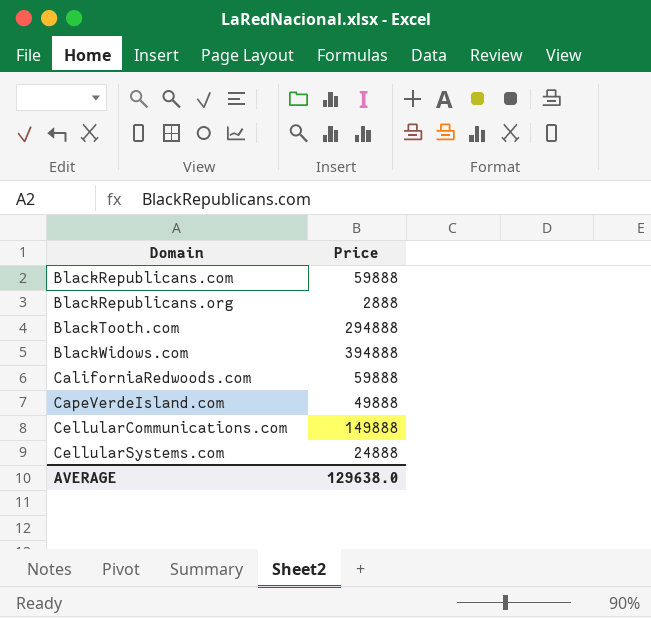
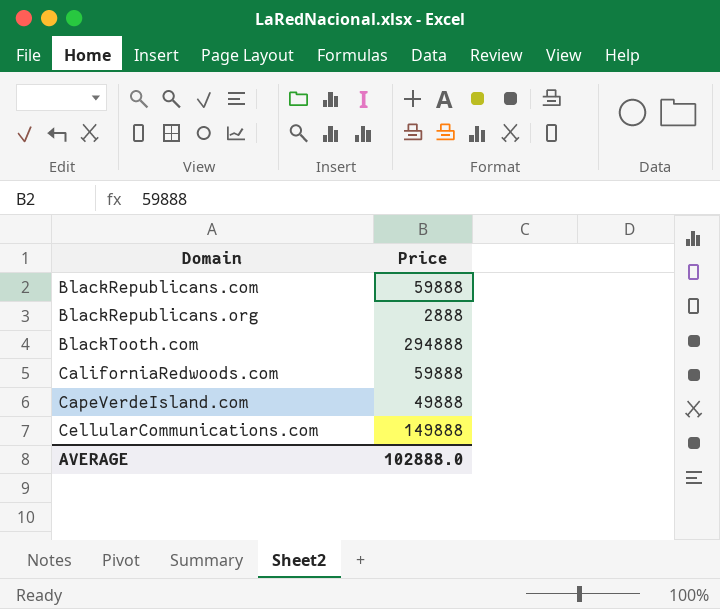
row BlackWidows.com: 394888 -> none
row CellularSystems.com: 24888 -> none
AVERAGE | Price: 129638.0 -> 102888.0

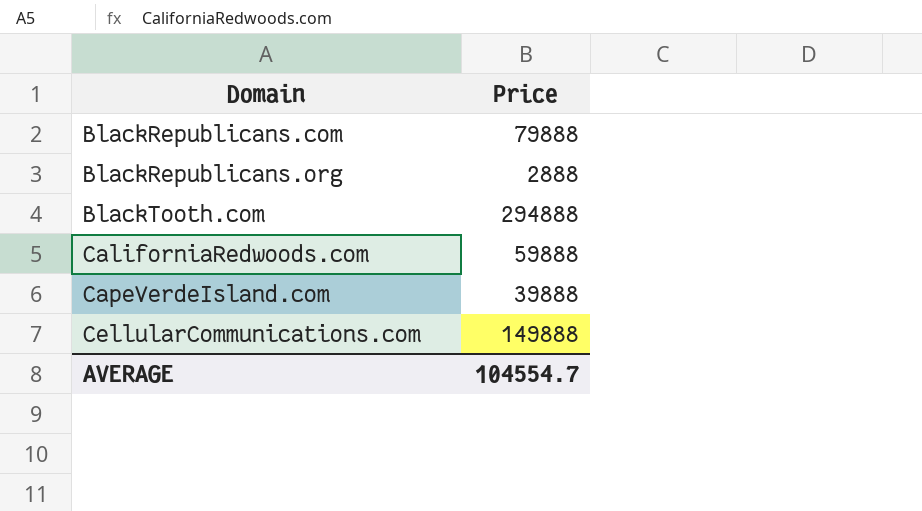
BlackRepublicans.com | Price: 59888 -> 79888
CapeVerdeIsland.com | Price: 49888 -> 39888
AVERAGE | Price: 102888.0 -> 104554.7

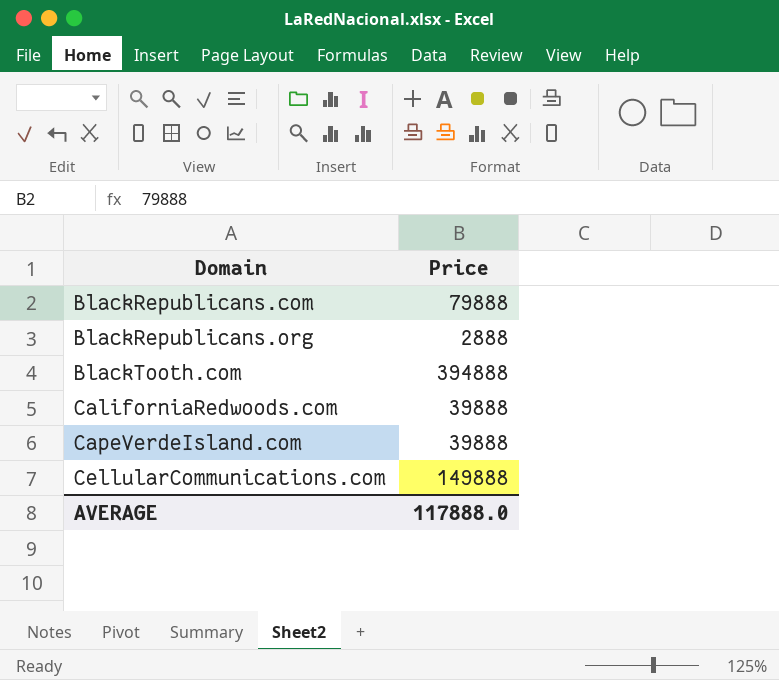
BlackTooth.com | Price: 294888 -> 394888
CaliforniaRedwoods.com | Price: 59888 -> 39888
AVERAGE | Price: 104554.7 -> 117888.0

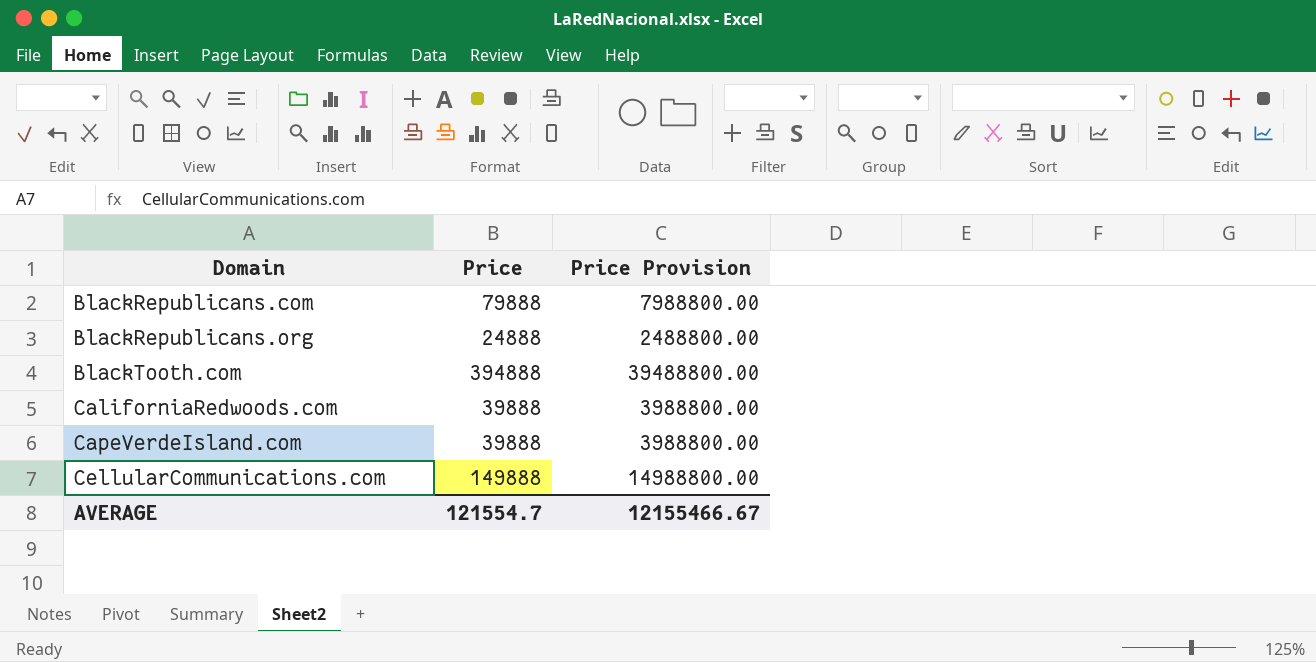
column Price Provision | formula: none -> [Price] * 100
BlackRepublicans.org | Price: 2888 -> 24888
AVERAGE | Price: 117888.0 -> 121554.7

